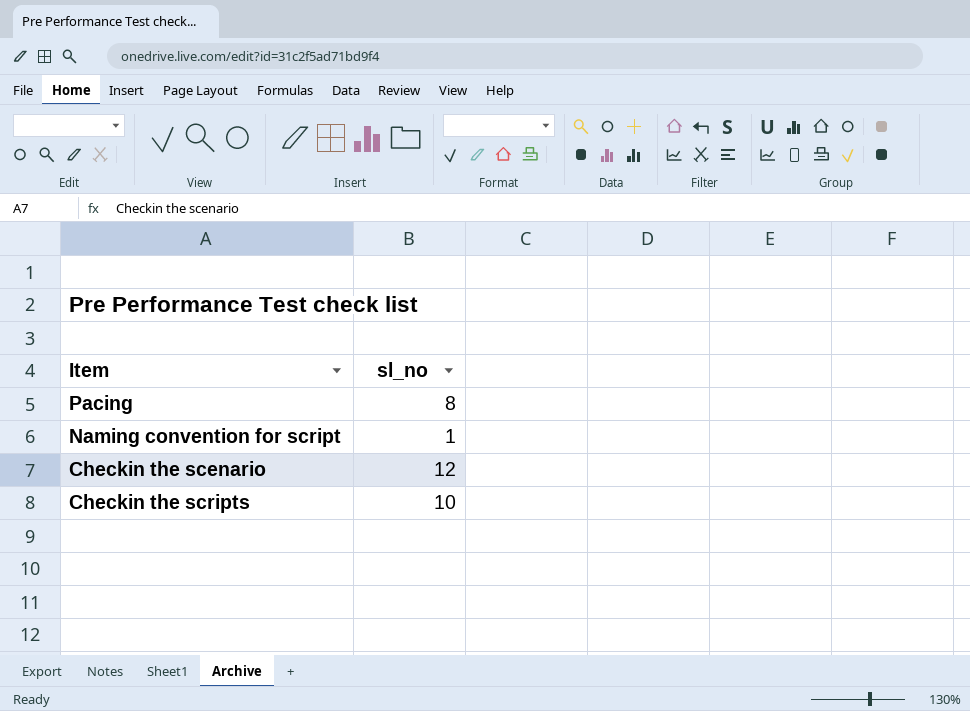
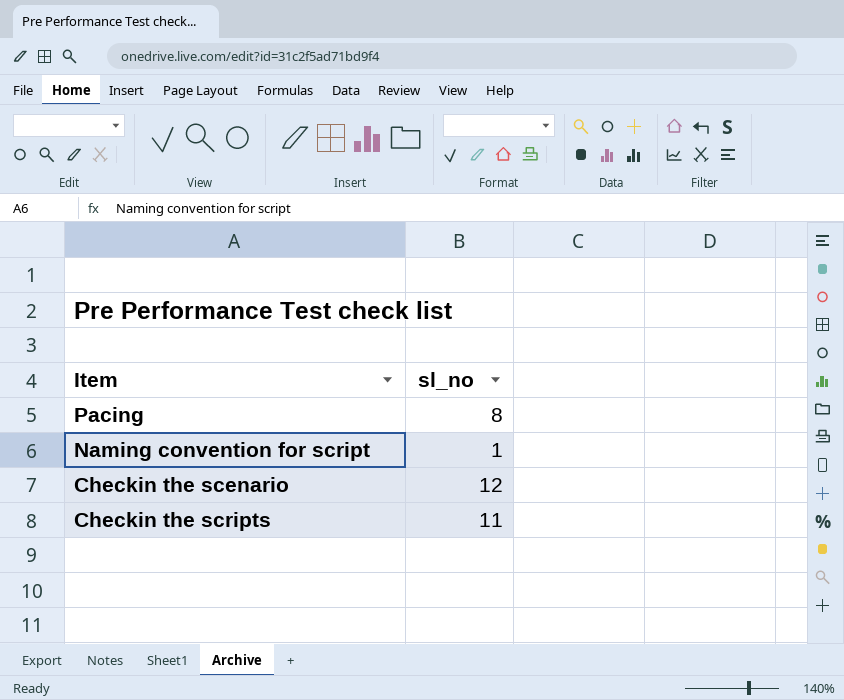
Checkin the scripts | sl_no: 10 -> 11

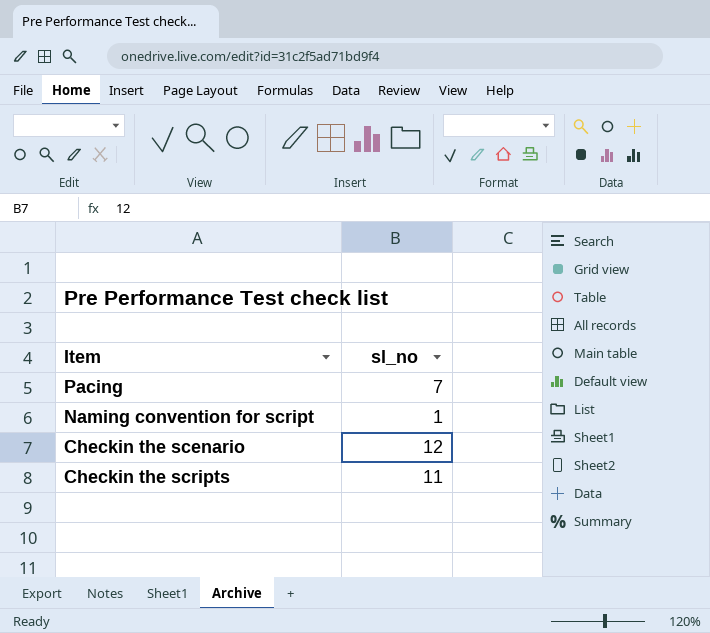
Pacing | sl_no: 8 -> 7

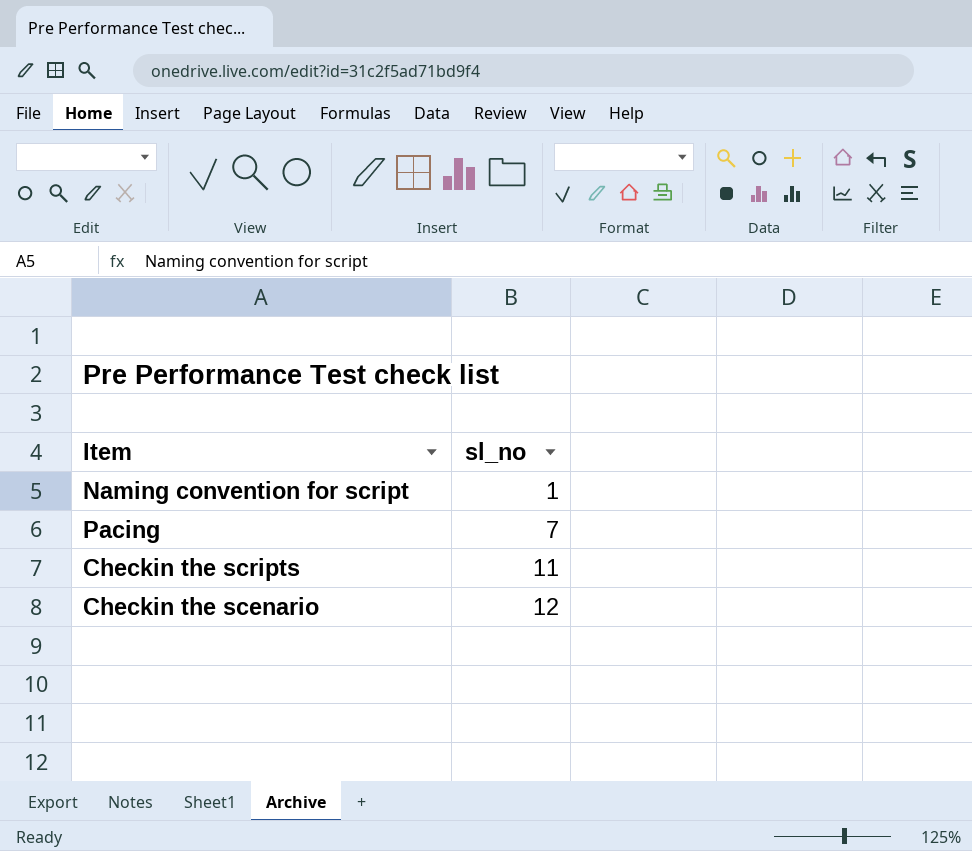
row order: none -> sl_no ascending

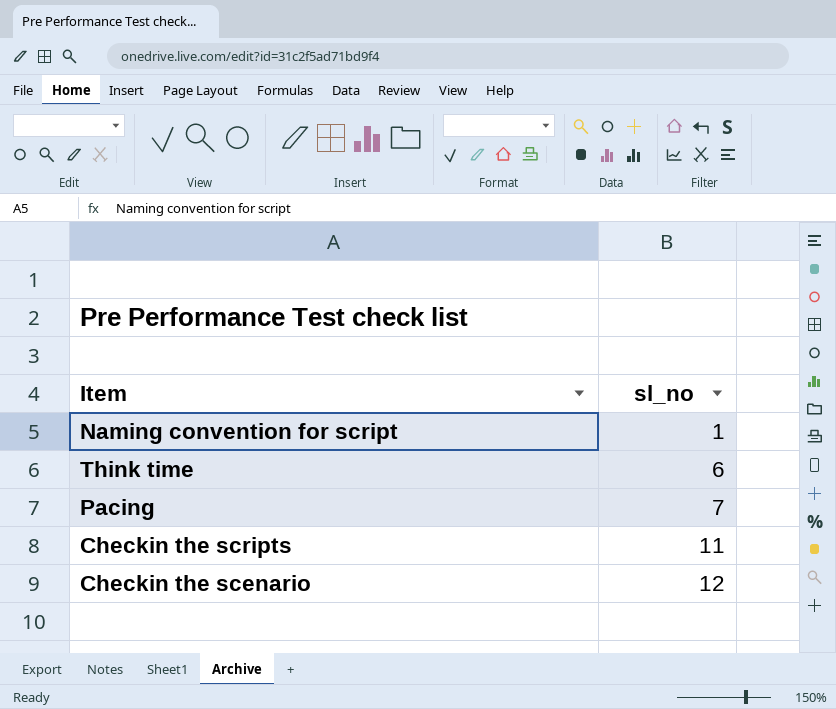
row Think time: none -> 6

